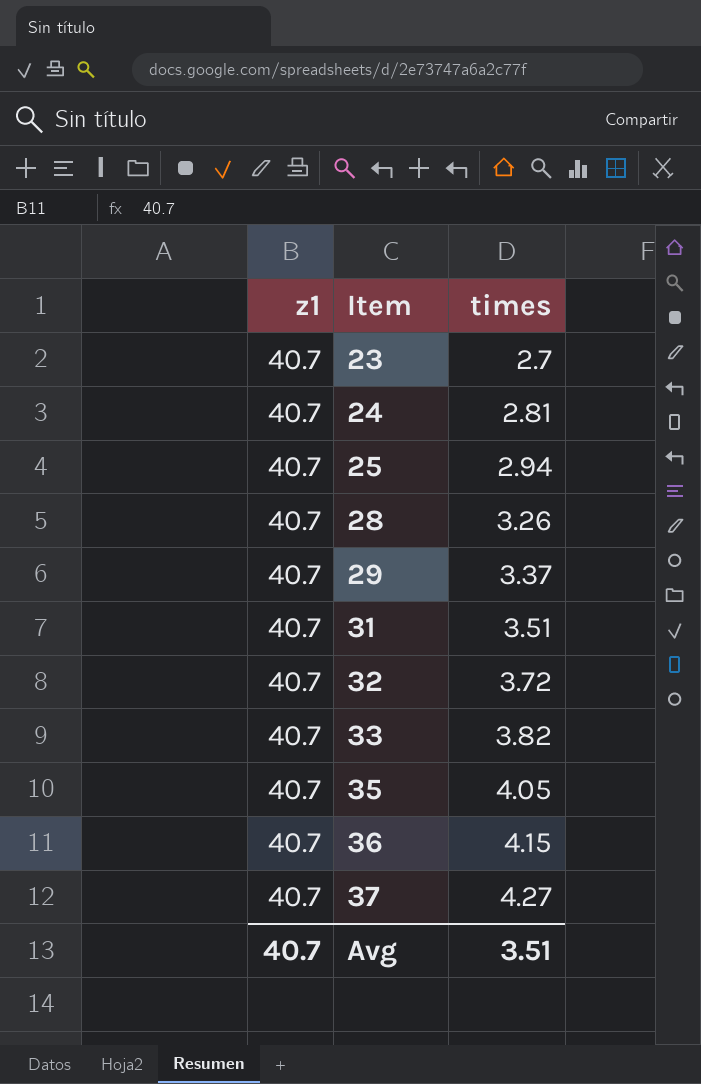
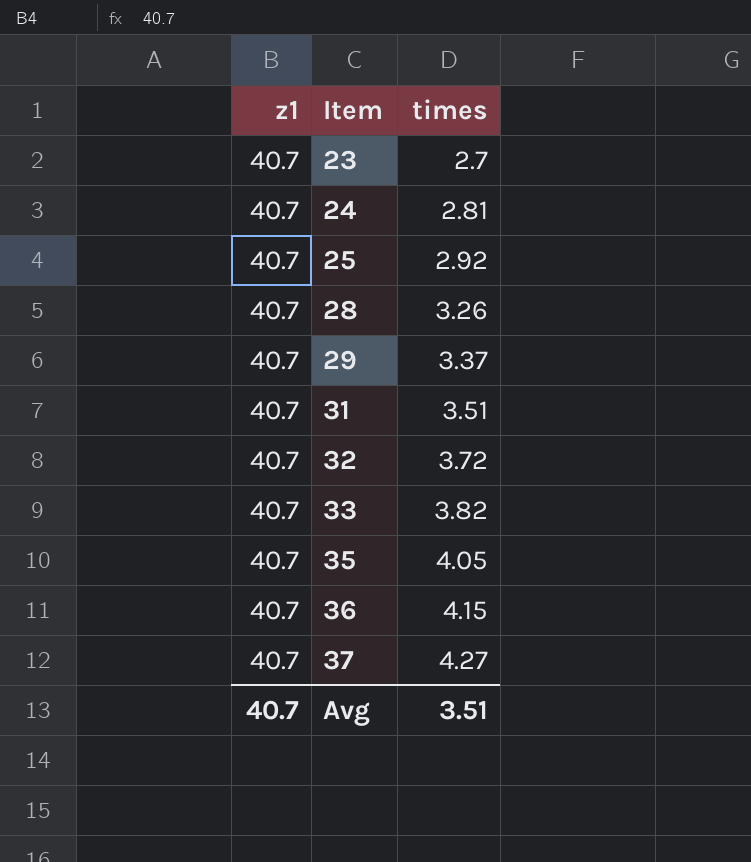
25 | times: 2.94 -> 2.92

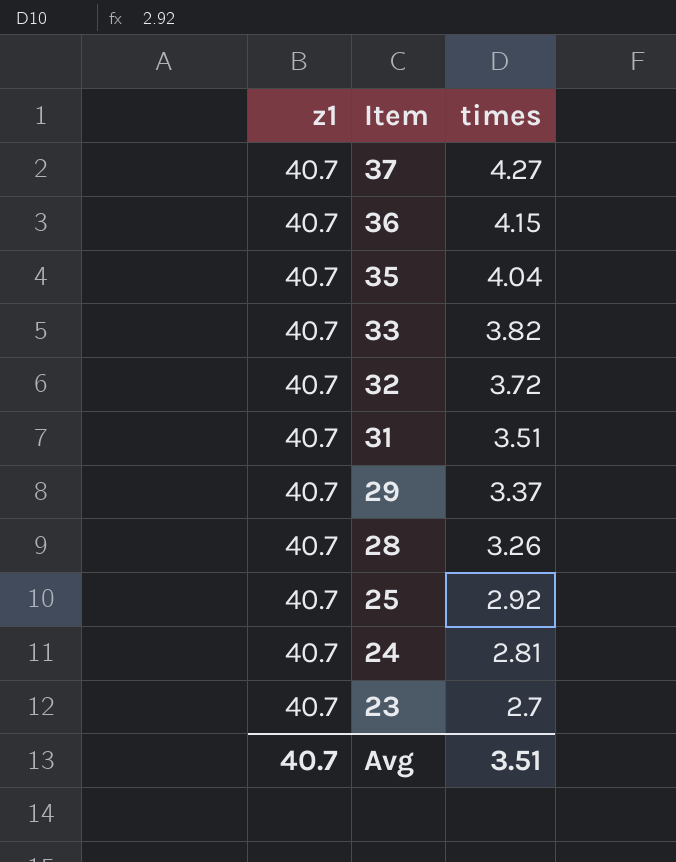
row order: Item ascending -> Item descending
35 | times: 4.05 -> 4.04

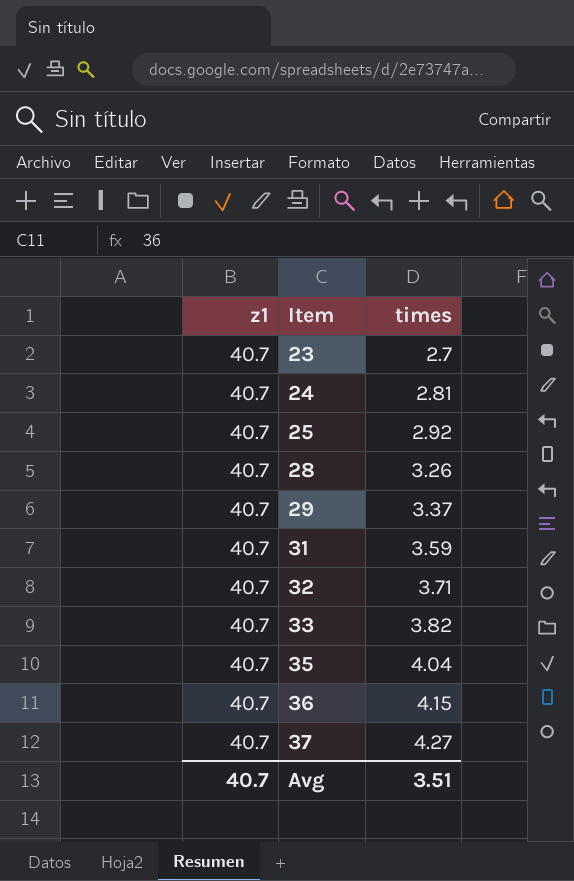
row order: Item descending -> Item ascending
31 | times: 3.51 -> 3.59
32 | times: 3.72 -> 3.71

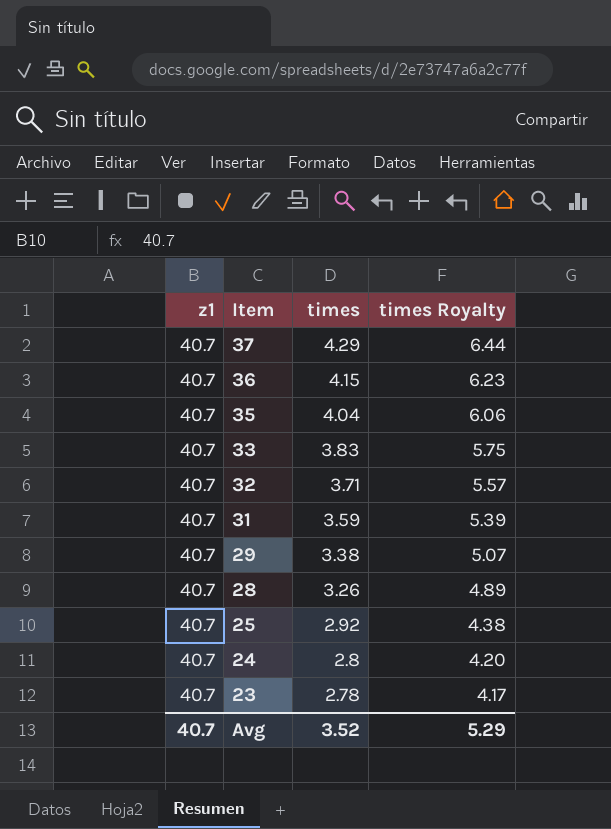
row order: Item ascending -> Item descending
column times Royalty | formula: none -> [times] * 1.5
37 | times: 4.27 -> 4.29
33 | times: 3.82 -> 3.83
29 | times: 3.37 -> 3.38
24 | times: 2.81 -> 2.8
23 | times: 2.7 -> 2.78
Avg | times: 3.51 -> 3.52

